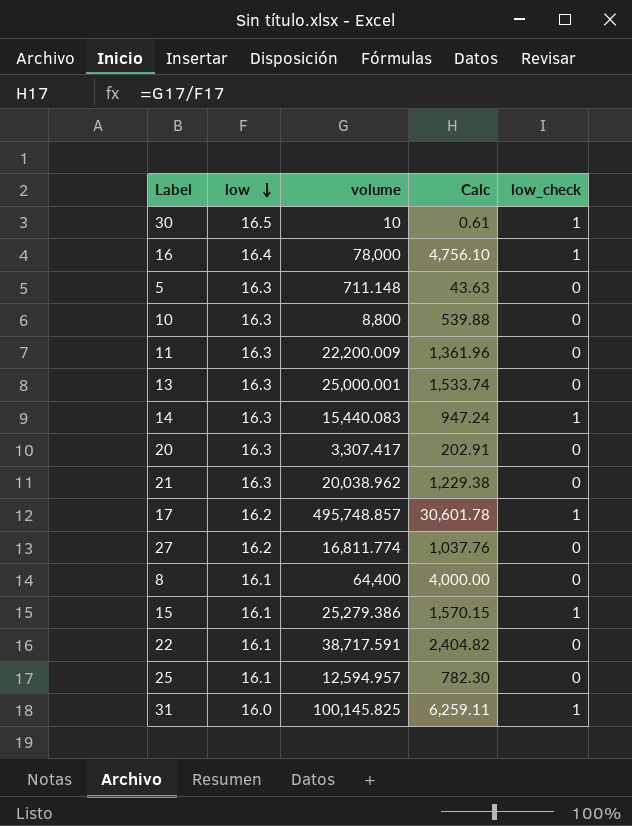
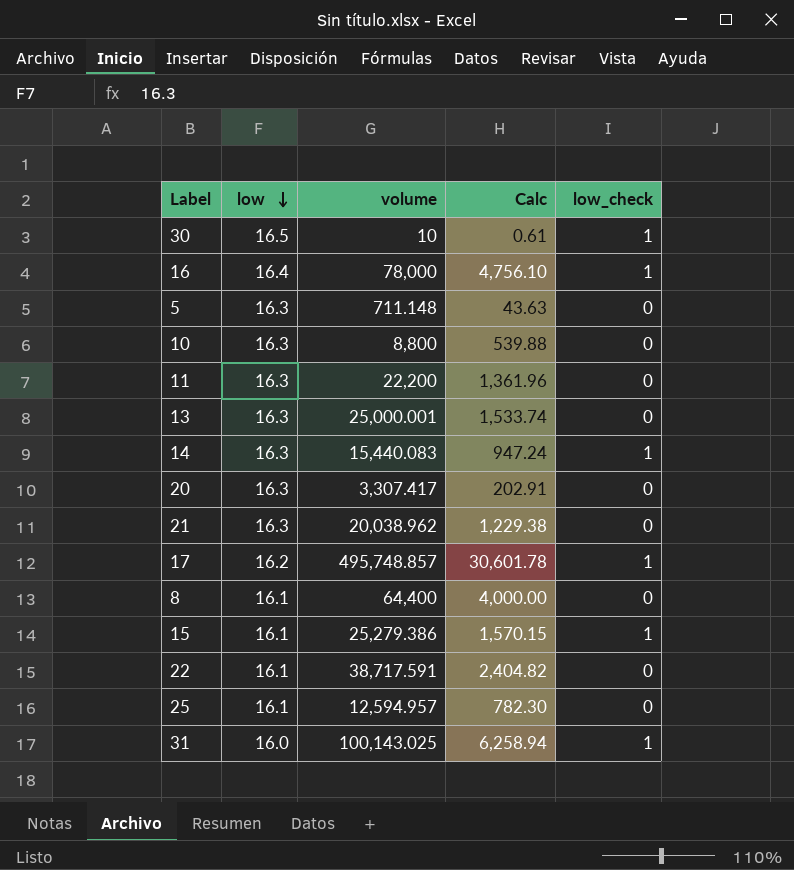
row 27: 16.2 | 16,811.774 | 1,037.76 | 0 -> none
11 | volume: 22,200.009 -> 22,200
31 | volume: 100,145.825 -> 100,143.025
31 | Calc: 6,259.11 -> 6,258.94

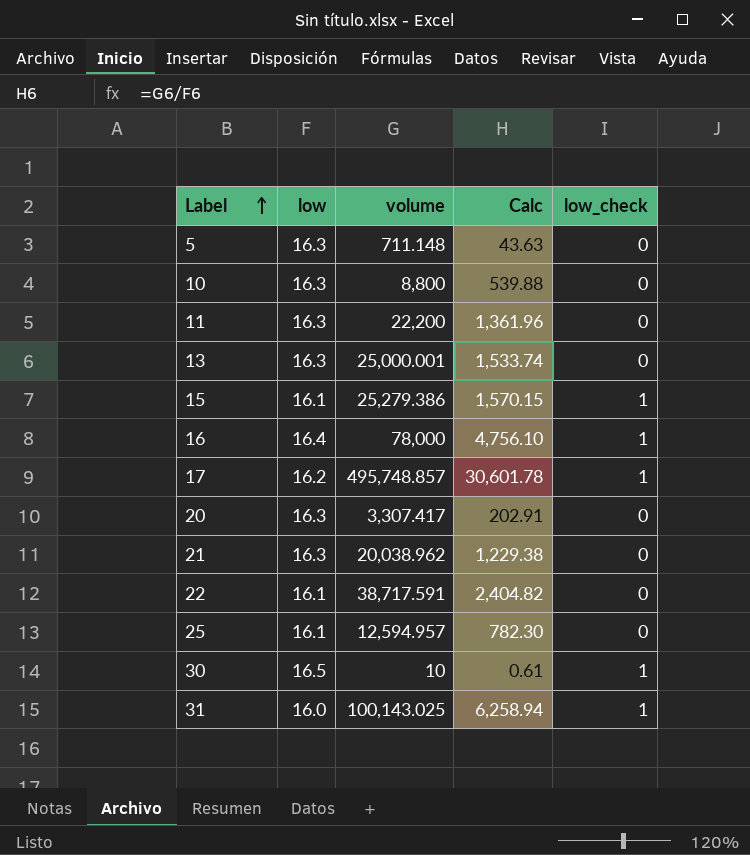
row order: low descending -> Label ascending
row 14: 16.3 | 15,440.083 | 947.24 | 1 -> none
row 8: 16.1 | 64,400 | 4,000.00 | 0 -> none

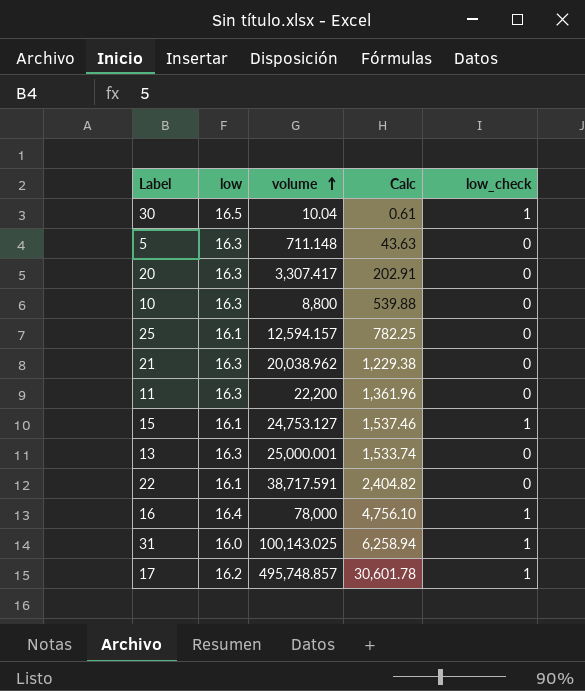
row order: Label ascending -> volume ascending
30 | volume: 10 -> 10.04
25 | volume: 12,594.957 -> 12,594.157
25 | Calc: 782.30 -> 782.25
15 | volume: 25,279.386 -> 24,753.127
15 | Calc: 1,570.15 -> 1,537.46

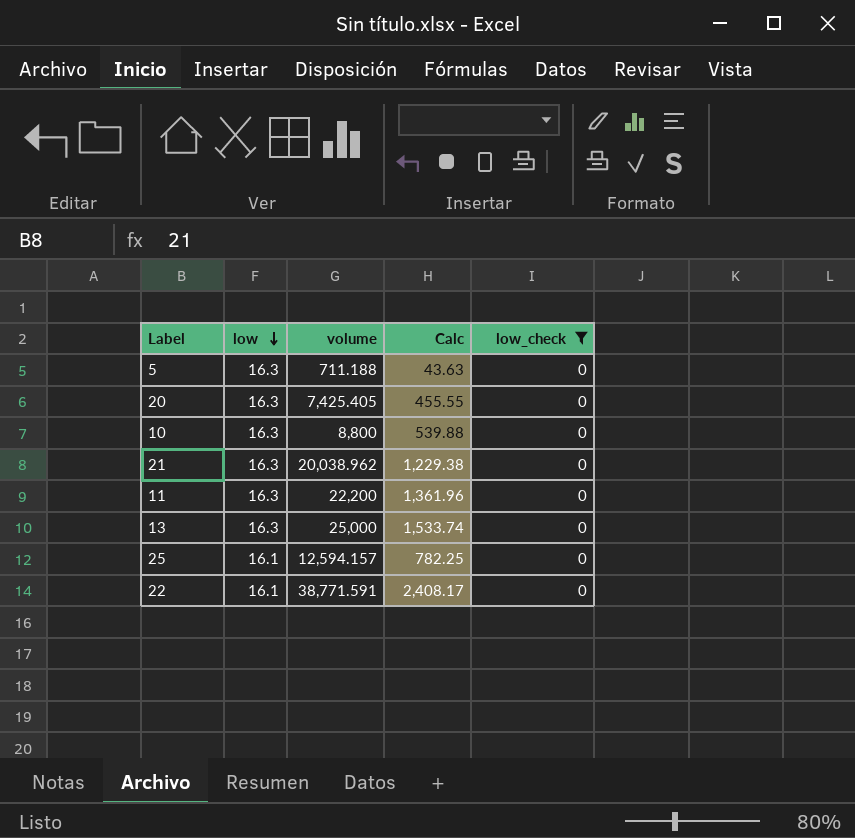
filter: none -> low_check = 0
row order: volume ascending -> low descending
5 | volume: 711.148 -> 711.188
20 | volume: 3,307.417 -> 7,425.405
20 | Calc: 202.91 -> 455.55
13 | volume: 25,000.001 -> 25,000
22 | volume: 38,717.591 -> 38,771.591
22 | Calc: 2,404.82 -> 2,408.17

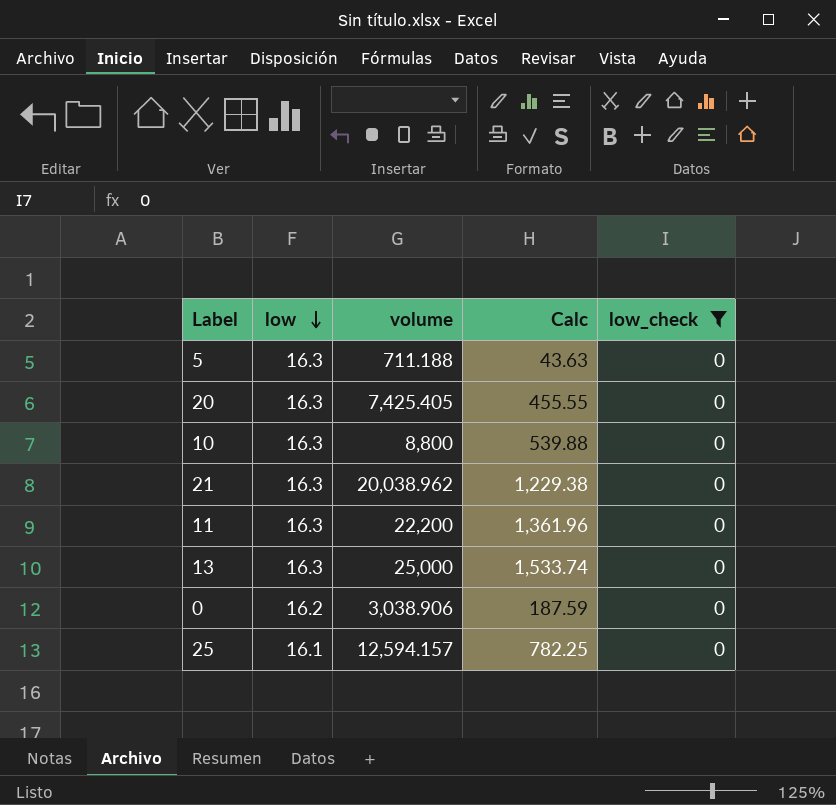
row 22: 16.1 | 38,771.591 | 2,408.17 | 0 -> none
row 0: none -> 16.2 | 3,038.906 | 187.59 | 0

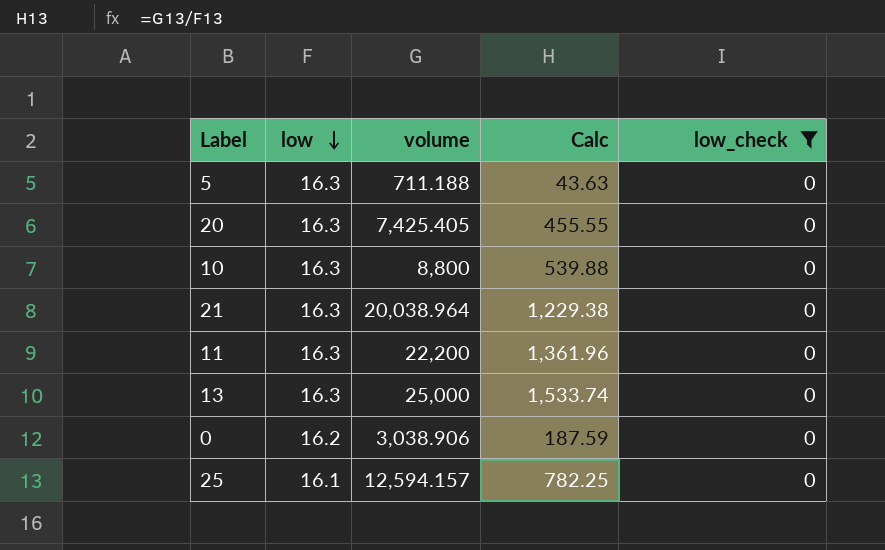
21 | volume: 20,038.962 -> 20,038.964

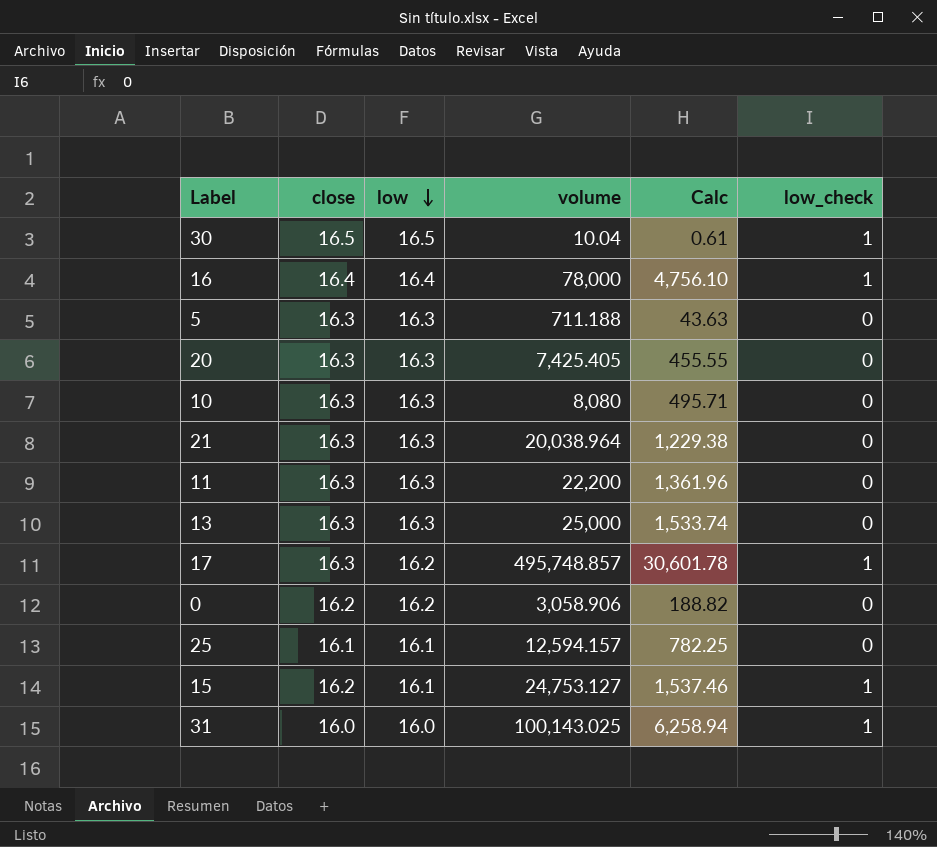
filter: low_check = 0 -> none
column close | position: none -> 2
10 | volume: 8,800 -> 8,080
10 | Calc: 539.88 -> 495.71
0 | volume: 3,038.906 -> 3,058.906
0 | Calc: 187.59 -> 188.82

